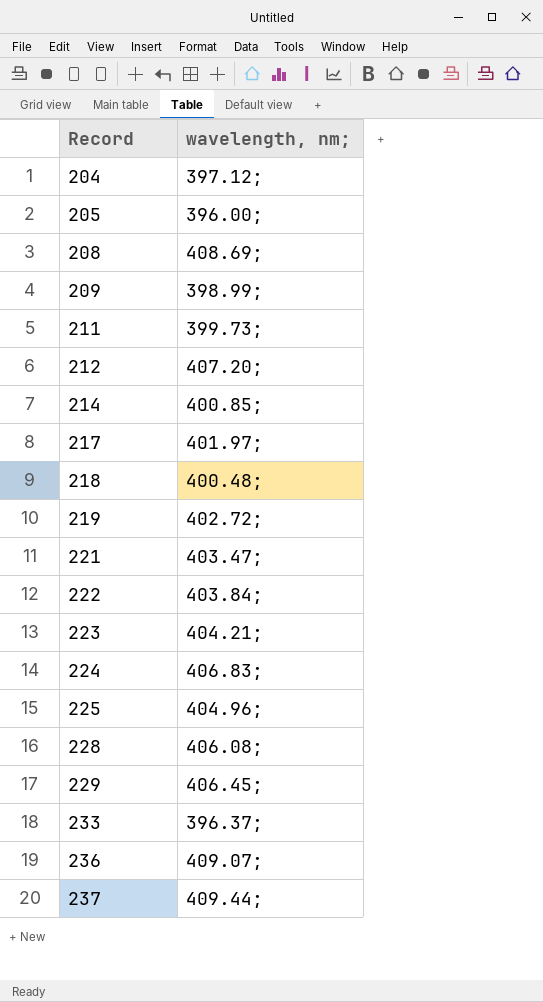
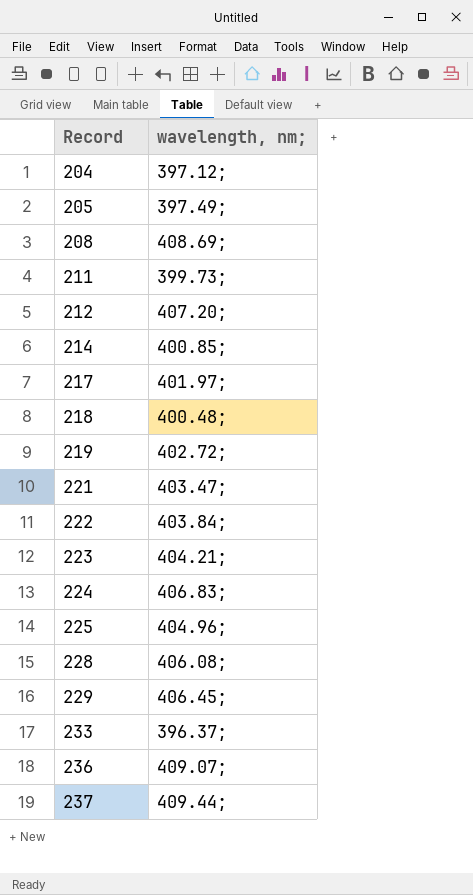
row 209: 398.99; -> none
205 | wavelength, nm;: 396.00; -> 397.49;

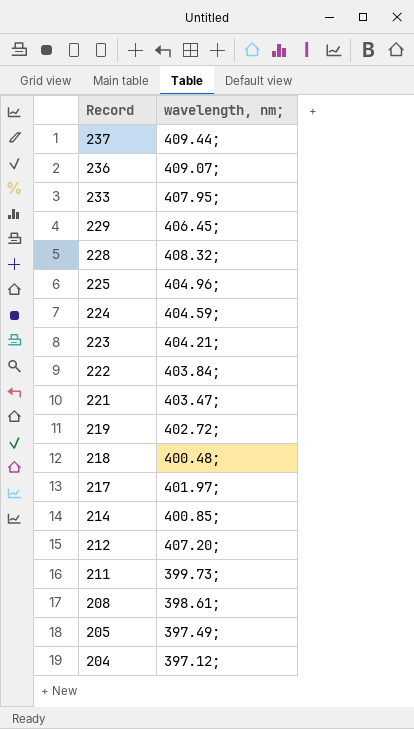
row order: Record ascending -> Record descending
233 | wavelength, nm;: 396.37; -> 407.95;
228 | wavelength, nm;: 406.08; -> 408.32;
224 | wavelength, nm;: 406.83; -> 404.59;
208 | wavelength, nm;: 408.69; -> 398.61;

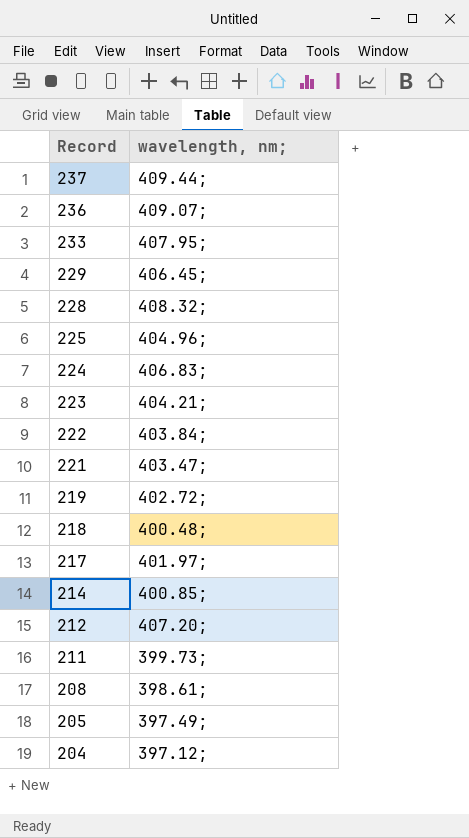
224 | wavelength, nm;: 404.59; -> 406.83;

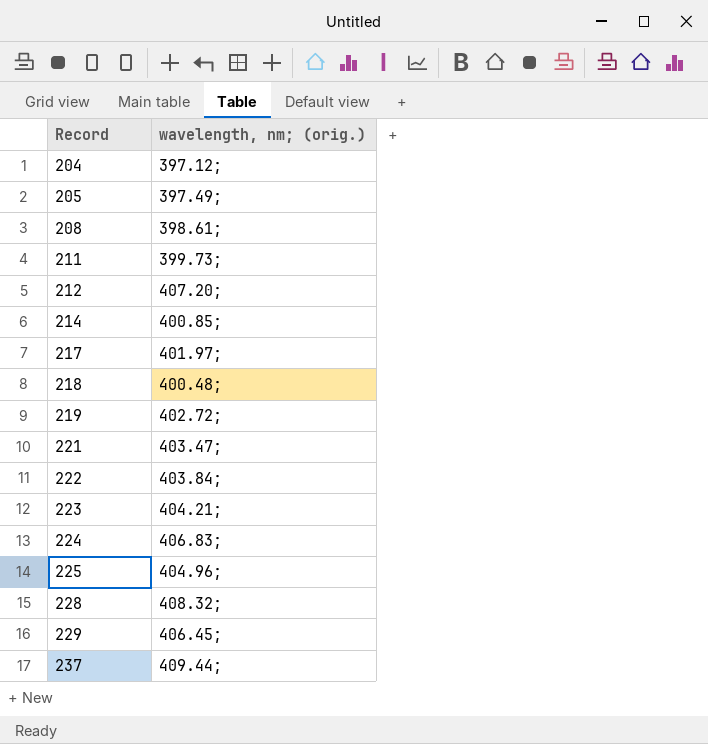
row order: Record descending -> Record ascending
column name: wavelength, nm; -> wavelength, nm; (orig.)
row 236: 409.07; -> none
row 233: 407.95; -> none

